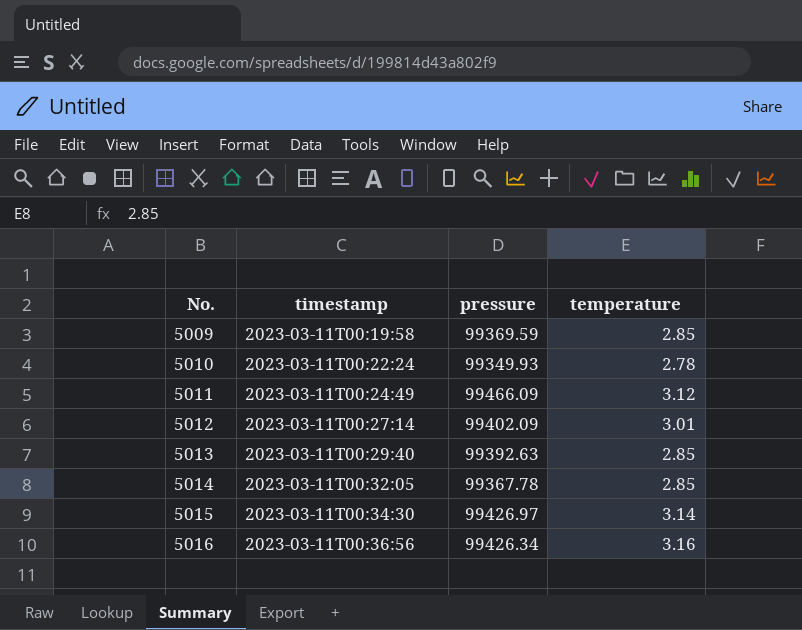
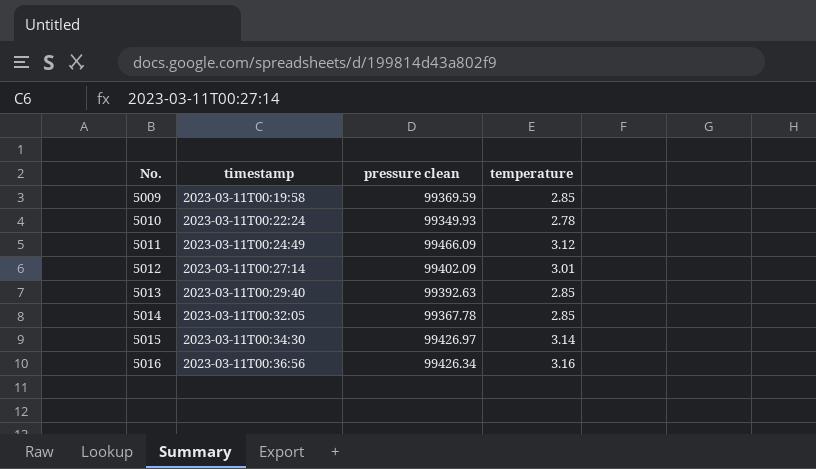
column name: pressure -> pressure clean

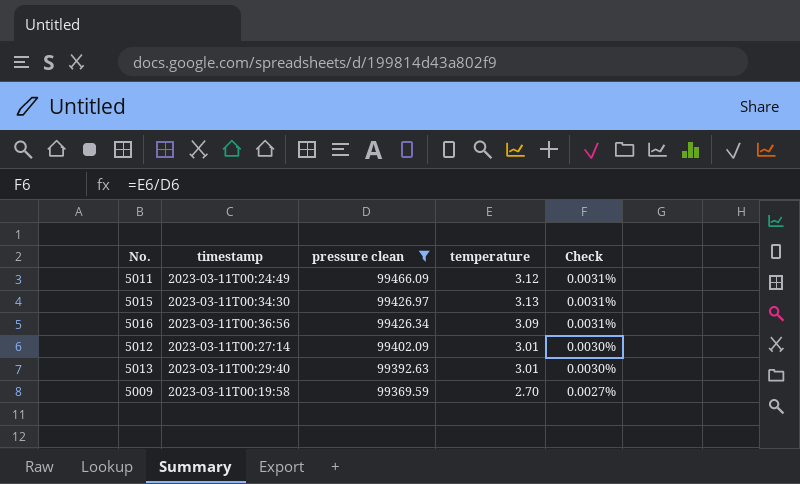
filter: none -> pressure clean >= 99369.59
row order: No. ascending -> pressure clean descending
column Check | formula: none -> [temperature] / [pressure clean]
5015 | temperature: 3.14 -> 3.13
5016 | temperature: 3.16 -> 3.09
5013 | temperature: 2.85 -> 3.01
5009 | temperature: 2.85 -> 2.70

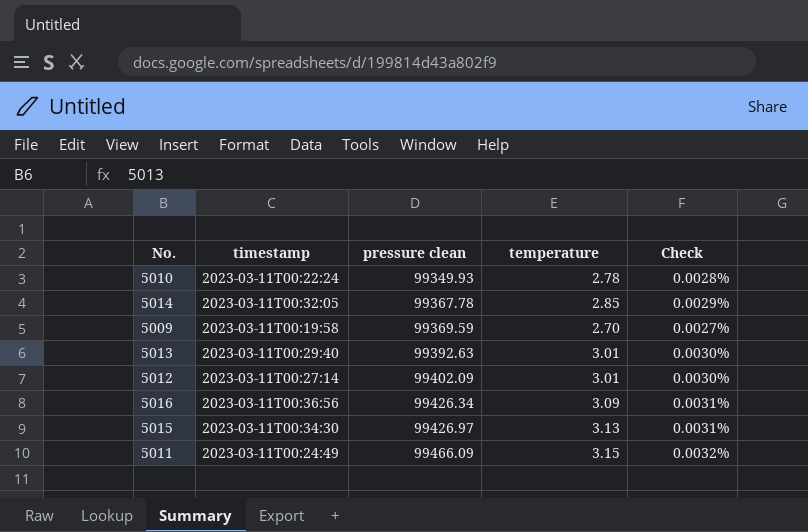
filter: pressure clean >= 99369.59 -> none
row order: pressure clean descending -> pressure clean ascending
5011 | temperature: 3.12 -> 3.15
5011 | Check: 0.0031% -> 0.0032%

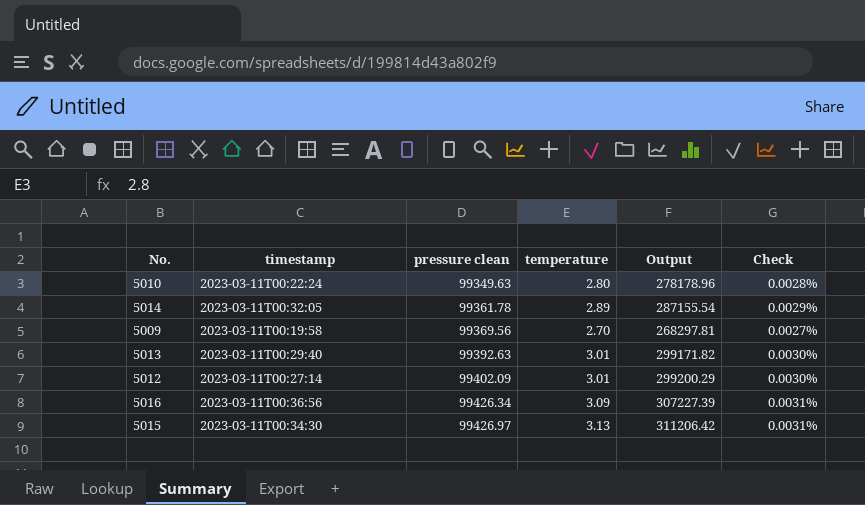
column Output | formula: none -> [pressure clean] * [temperature]
row 5011: 2023-03-11T00:24:49 | 99466.09 | 3.15 | 0.0032% -> none
5010 | pressure clean: 99349.93 -> 99349.63
5010 | temperature: 2.78 -> 2.80
5014 | pressure clean: 99367.78 -> 99361.78
5014 | temperature: 2.85 -> 2.89
5009 | pressure clean: 99369.59 -> 99369.56

